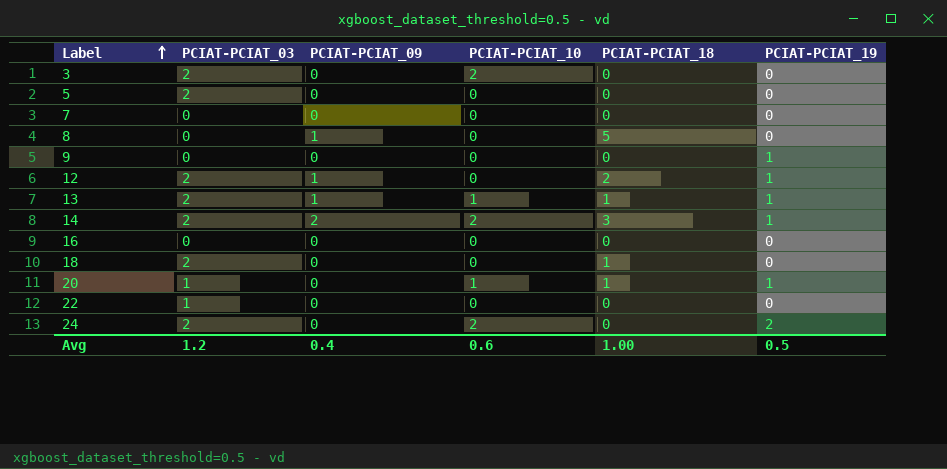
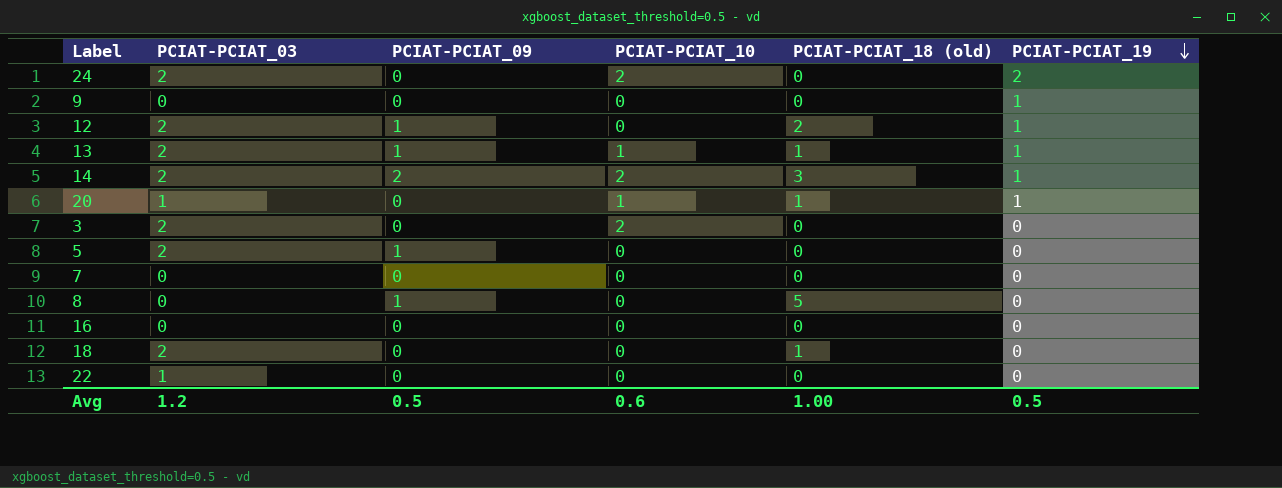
row order: Label ascending -> PCIAT-PCIAT_19 descending
column name: PCIAT-PCIAT_18 -> PCIAT-PCIAT_18 (old)
5 | PCIAT-PCIAT_09: 0 -> 1
Avg | PCIAT-PCIAT_09: 0.4 -> 0.5

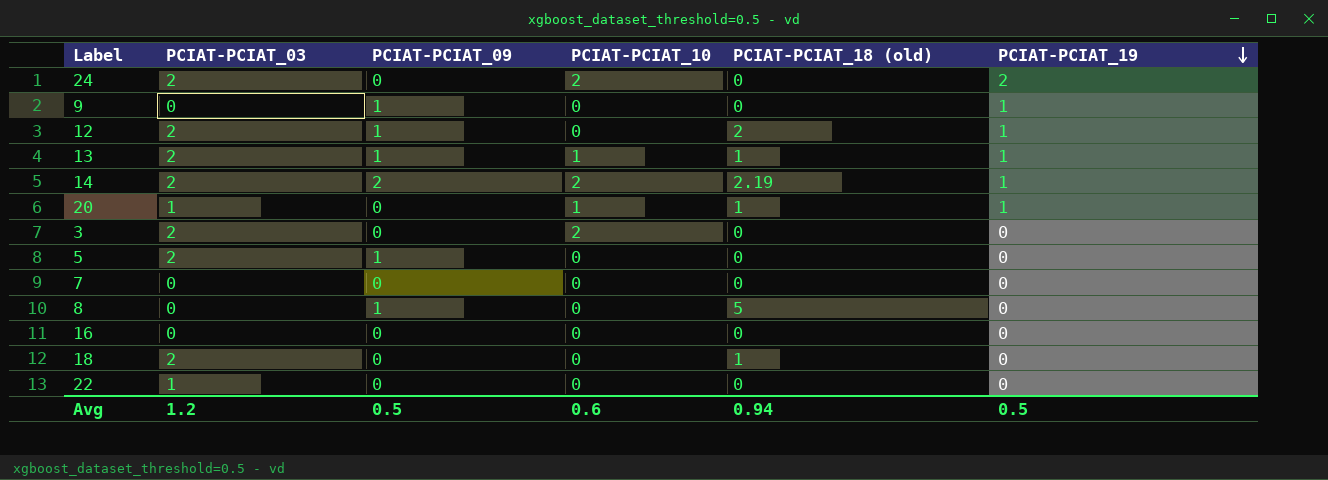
9 | PCIAT-PCIAT_09: 0 -> 1
14 | PCIAT-PCIAT_18 (old): 3 -> 2.19
Avg | PCIAT-PCIAT_18 (old): 1.00 -> 0.94

